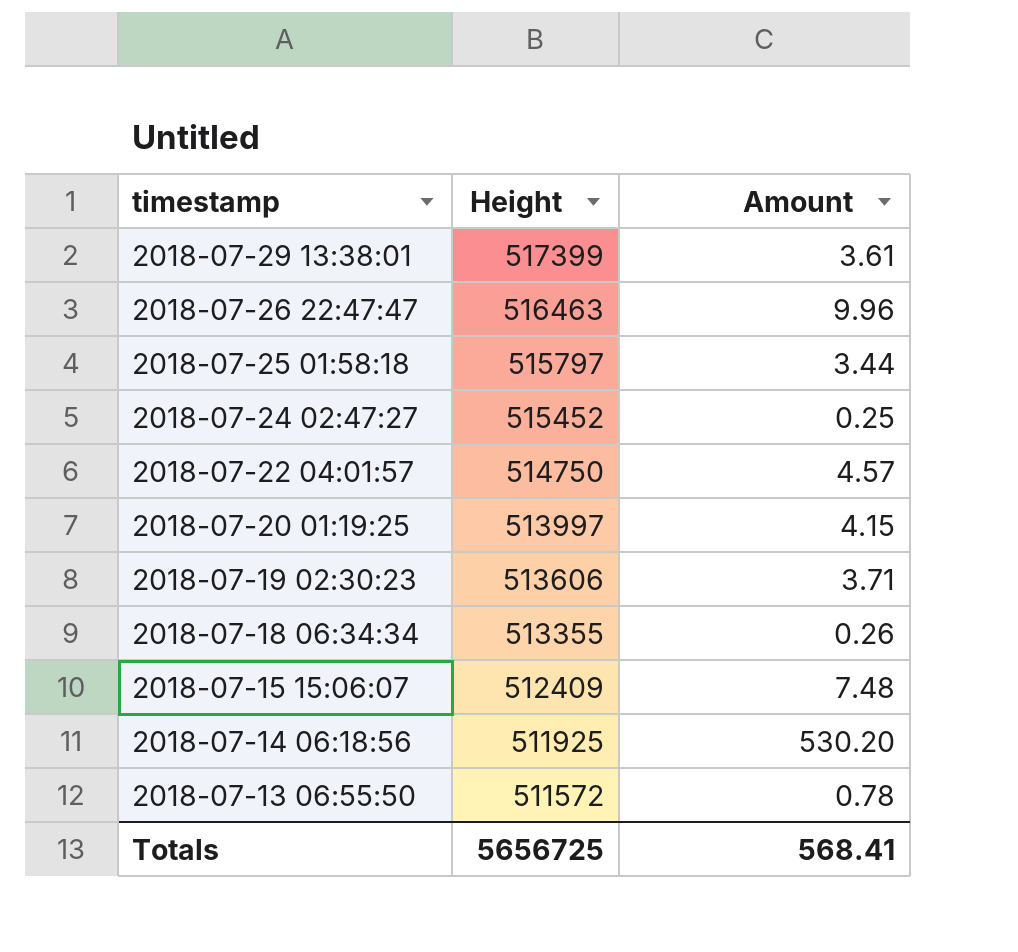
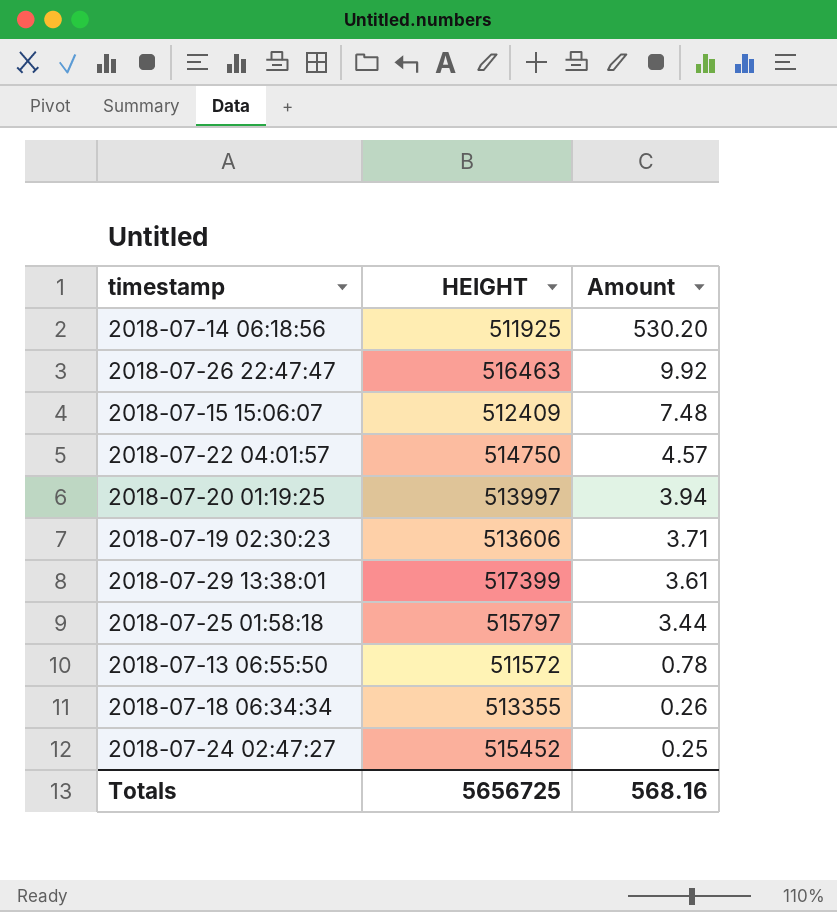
row order: timestamp descending -> Amount descending
column name: Height -> HEIGHT
2018-07-26 22:47:47 | Amount: 9.96 -> 9.92
2018-07-20 01:19:25 | Amount: 4.15 -> 3.94
Totals | Amount: 568.41 -> 568.16

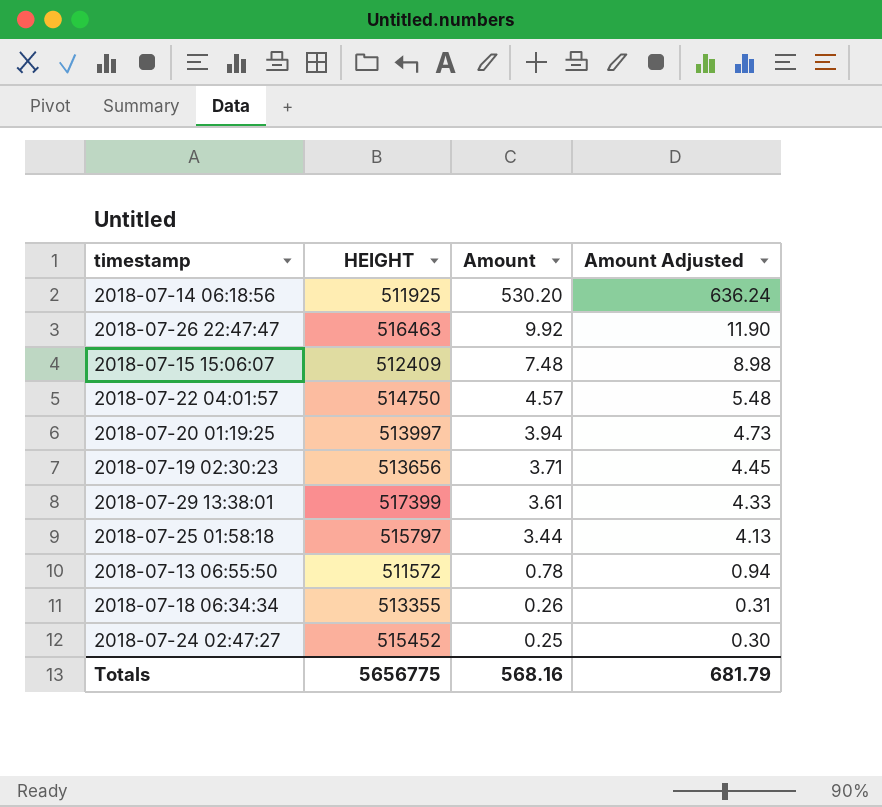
column Amount Adjusted | formula: none -> [Amount] * 1.2
2018-07-19 02:30:23 | HEIGHT: 513606 -> 513656
Totals | HEIGHT: 5656725 -> 5656775

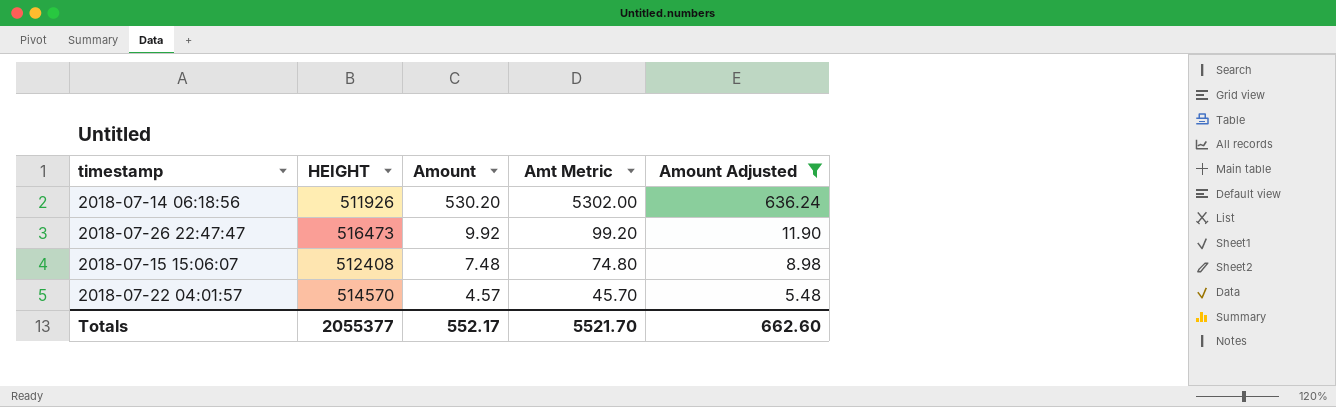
filter: none -> Amount Adjusted >= 5.48
column Amt Metric | formula: none -> [Amount] * 10
2018-07-14 06:18:56 | HEIGHT: 511925 -> 511926
2018-07-26 22:47:47 | HEIGHT: 516463 -> 516473
2018-07-15 15:06:07 | HEIGHT: 512409 -> 512408
2018-07-22 04:01:57 | HEIGHT: 514750 -> 514570
Totals | HEIGHT: 5656775 -> 2055377
Totals | Amount: 568.16 -> 552.17
Totals | Amount Adjusted: 681.79 -> 662.60

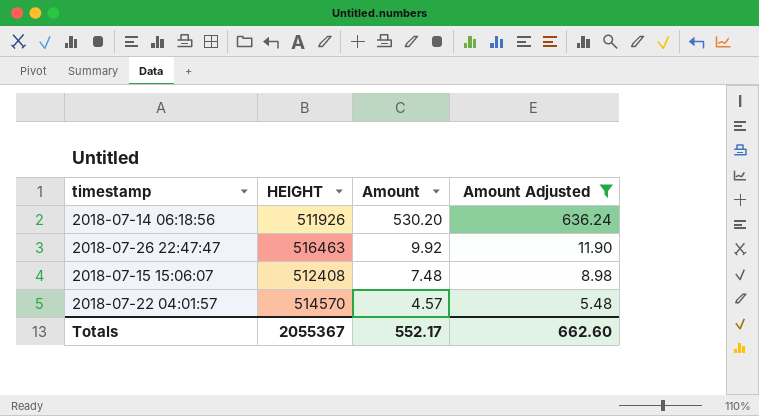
column Amt Metric | formula: [Amount] * 10 -> none
2018-07-26 22:47:47 | HEIGHT: 516473 -> 516463
Totals | HEIGHT: 2055377 -> 2055367

